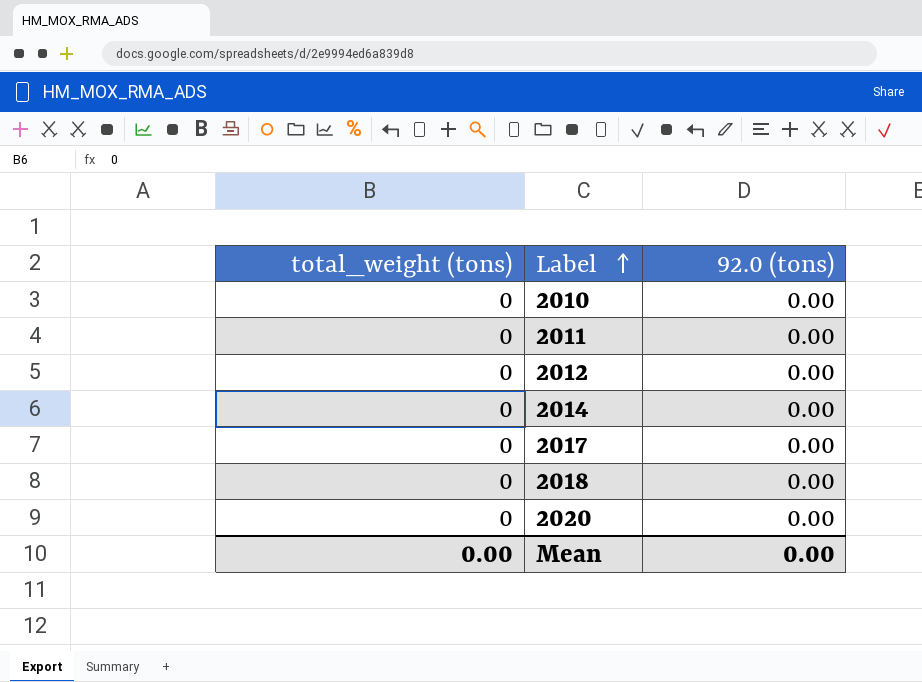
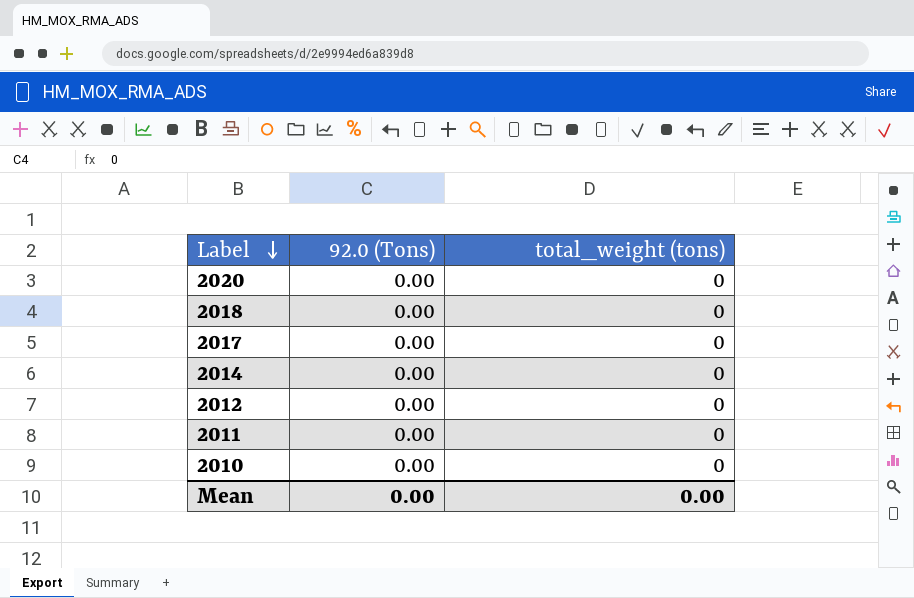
row order: Label ascending -> Label descending
column name: 92.0 (tons) -> 92.0 (Tons)
column total_weight (tons) | position: 1 -> 3

